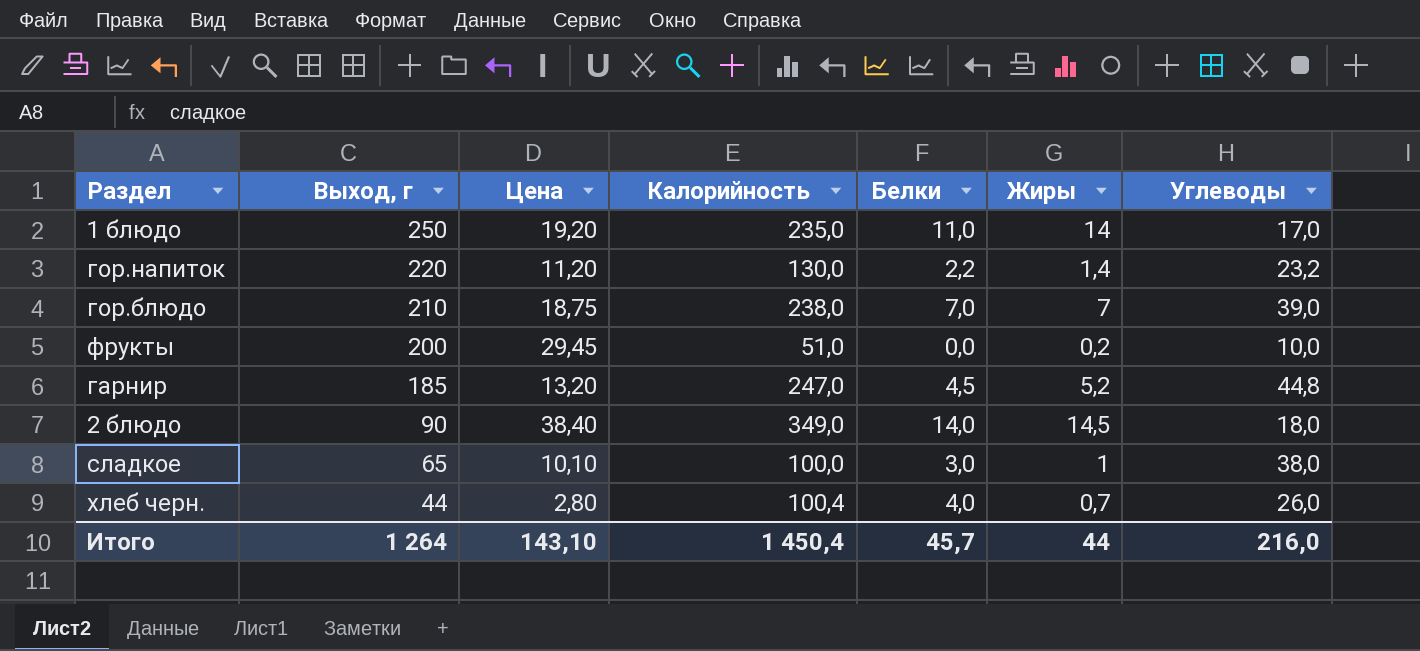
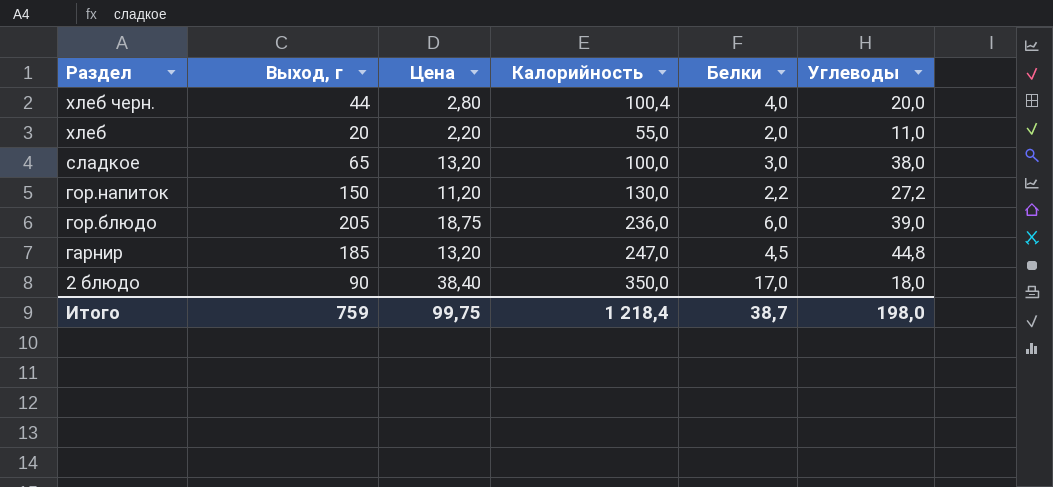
row order: Выход, г descending -> Раздел descending
column Жиры | position: 6 -> none
row 1 блюдо: 250 | 19,20 | 235,0 | 11,0 | 14 | 17,0 -> none
row фрукты: 200 | 29,45 | 51,0 | 0,0 | 0,2 | 10,0 -> none
хлеб черн. | Углеводы: 26,0 -> 20,0
row хлеб: none -> 20 | 2,20 | 55,0 | 2,0 | 11,0
сладкое | Цена: 10,10 -> 13,20
гор.напиток | Выход, г: 220 -> 150
гор.напиток | Углеводы: 23,2 -> 27,2
гор.блюдо | Выход, г: 210 -> 205
гор.блюдо | Калорийность: 238,0 -> 236,0
гор.блюдо | Белки: 7,0 -> 6,0
2 блюдо | Калорийность: 349,0 -> 350,0
2 блюдо | Белки: 14,0 -> 17,0
Итого | Выход, г: 1 264 -> 759
Итого | Цена: 143,10 -> 99,75
Итого | Калорийность: 1 450,4 -> 1 218,4
Итого | Белки: 45,7 -> 38,7
Итого | Углеводы: 216,0 -> 198,0

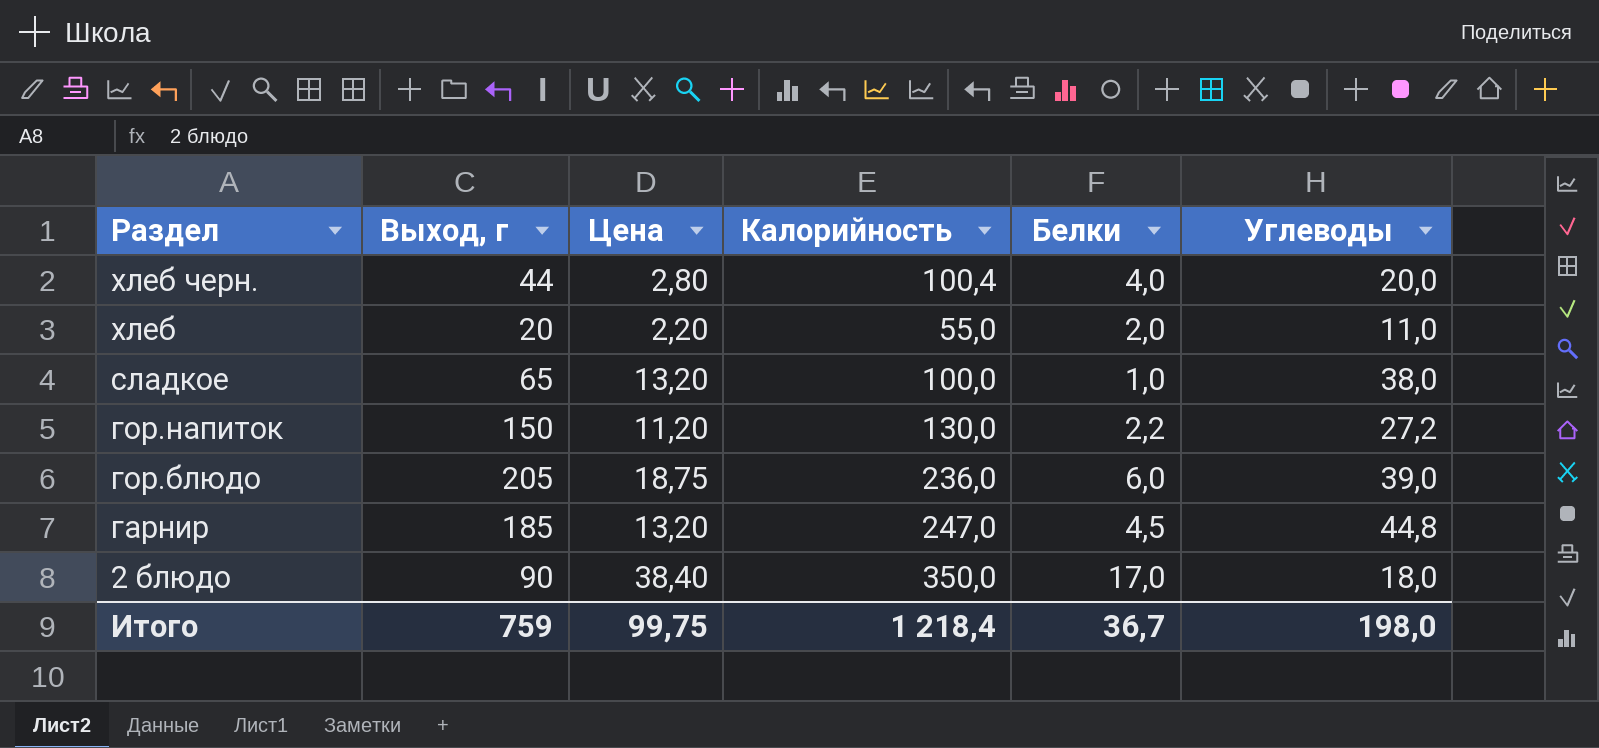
сладкое | Белки: 3,0 -> 1,0
Итого | Белки: 38,7 -> 36,7

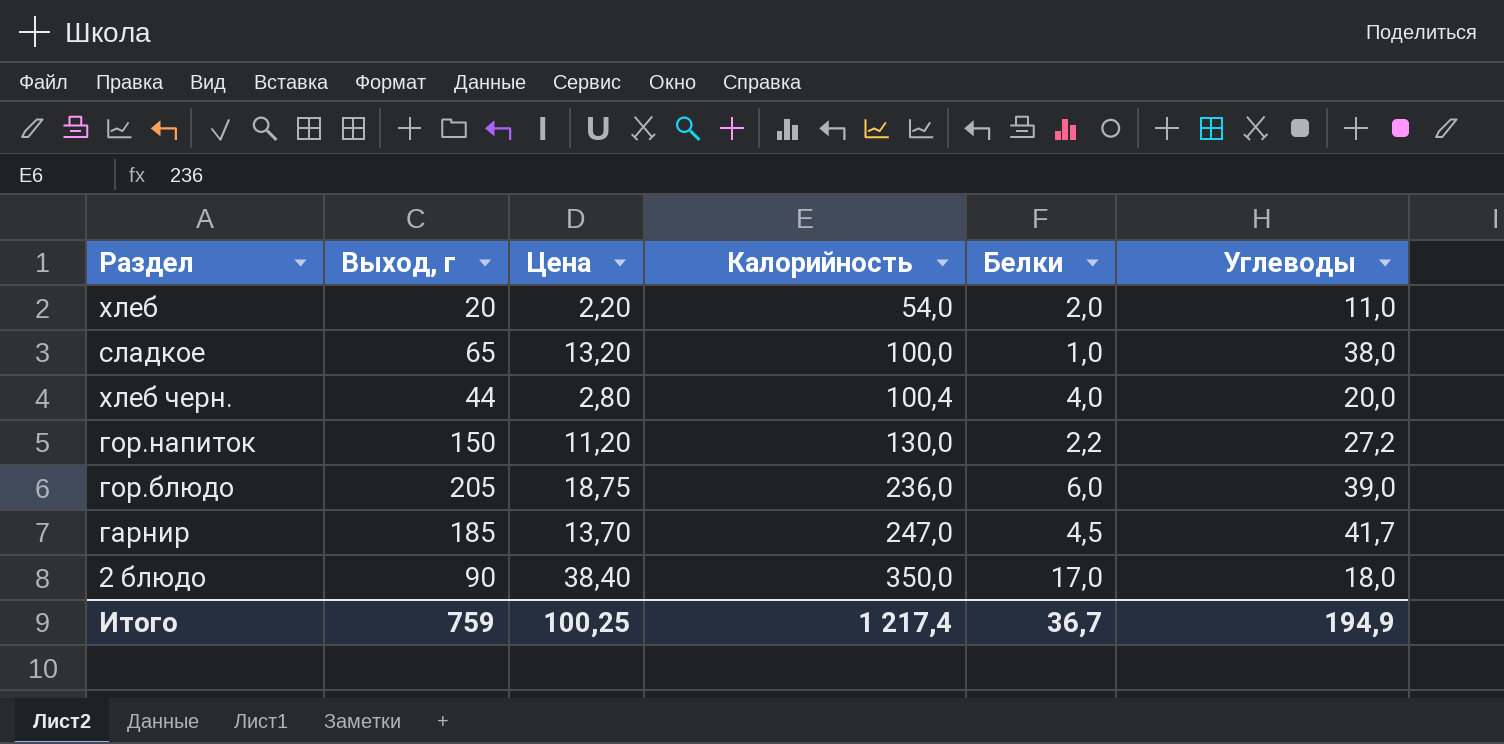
row order: Раздел descending -> Калорийность ascending
хлеб | Калорийность: 55,0 -> 54,0
гарнир | Цена: 13,20 -> 13,70
гарнир | Углеводы: 44,8 -> 41,7
Итого | Цена: 99,75 -> 100,25
Итого | Калорийность: 1 218,4 -> 1 217,4
Итого | Углеводы: 198,0 -> 194,9

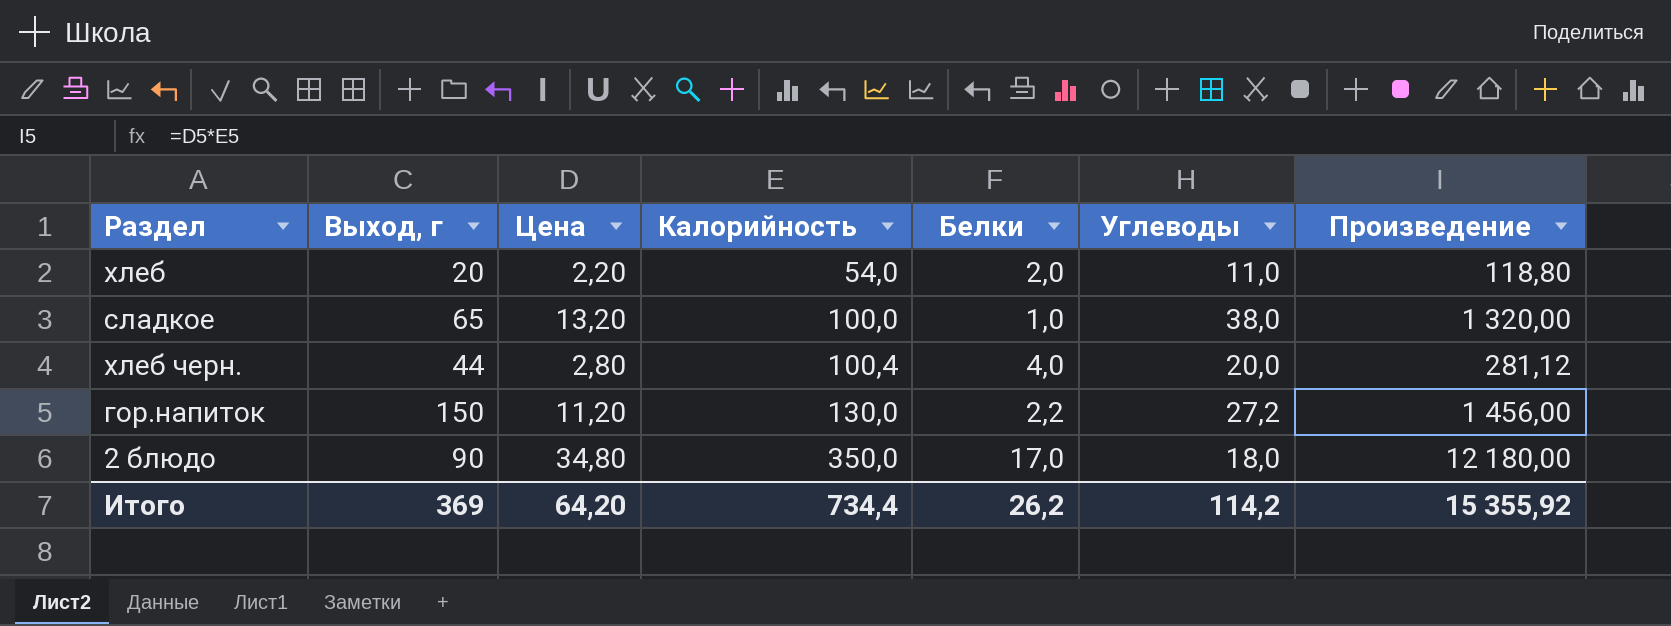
column Произведение | formula: none -> [Цена] * [Калорийность]
row гор.блюдо: 205 | 18,75 | 236,0 | 6,0 | 39,0 -> none
row гарнир: 185 | 13,70 | 247,0 | 4,5 | 41,7 -> none
2 блюдо | Цена: 38,40 -> 34,80
Итого | Выход, г: 759 -> 369
Итого | Цена: 100,25 -> 64,20
Итого | Калорийность: 1 217,4 -> 734,4
Итого | Белки: 36,7 -> 26,2
Итого | Углеводы: 194,9 -> 114,2

